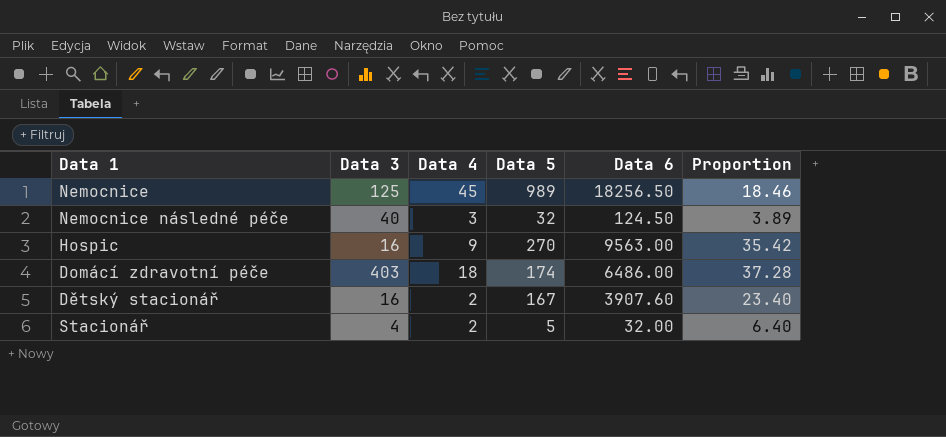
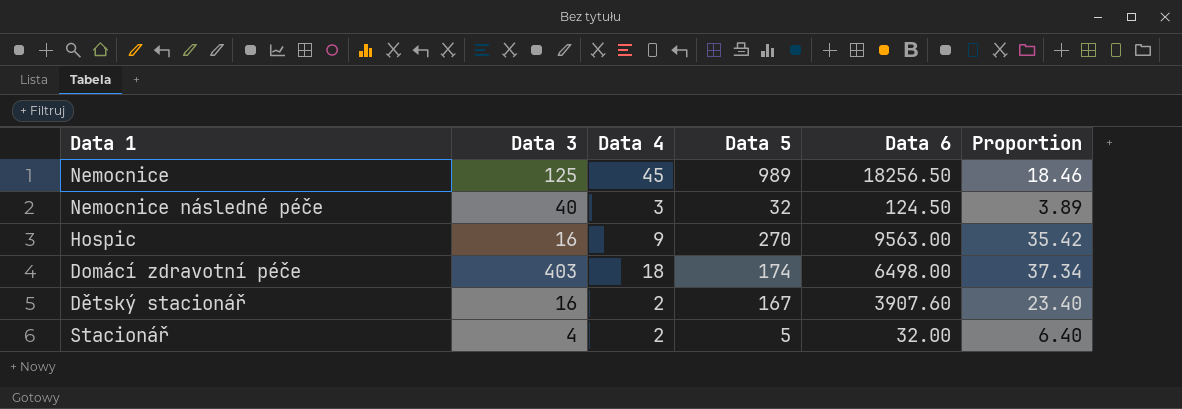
Domácí zdravotní péče | Data 6: 6486.00 -> 6498.00
Domácí zdravotní péče | Proportion: 37.28 -> 37.34

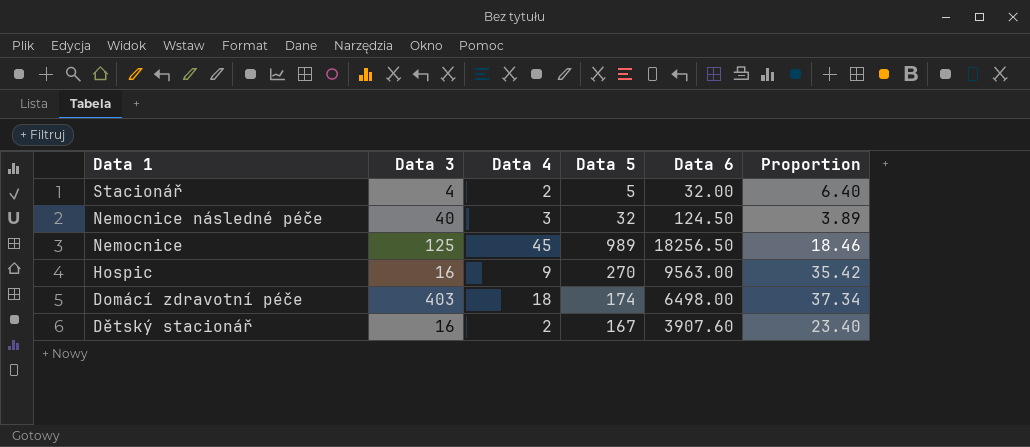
row order: none -> Data 1 descending

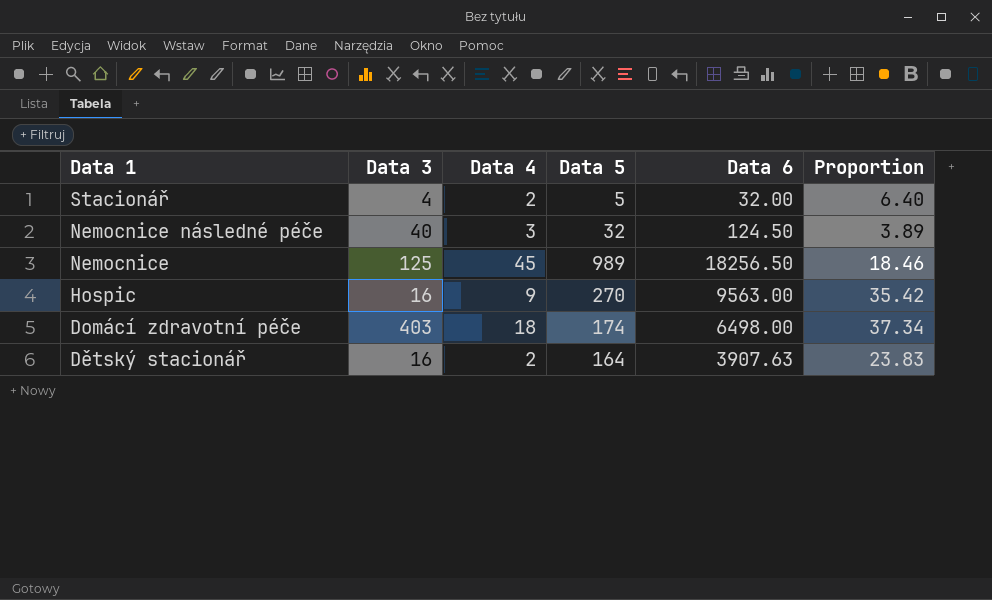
Dětský stacionář | Data 5: 167 -> 164
Dětský stacionář | Data 6: 3907.60 -> 3907.63
Dětský stacionář | Proportion: 23.40 -> 23.83

